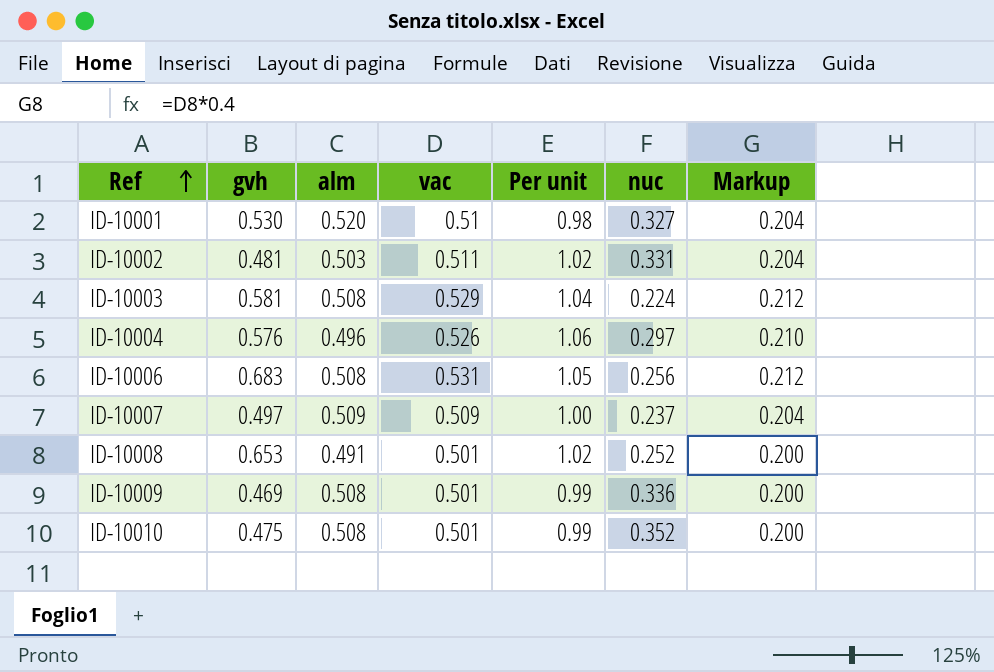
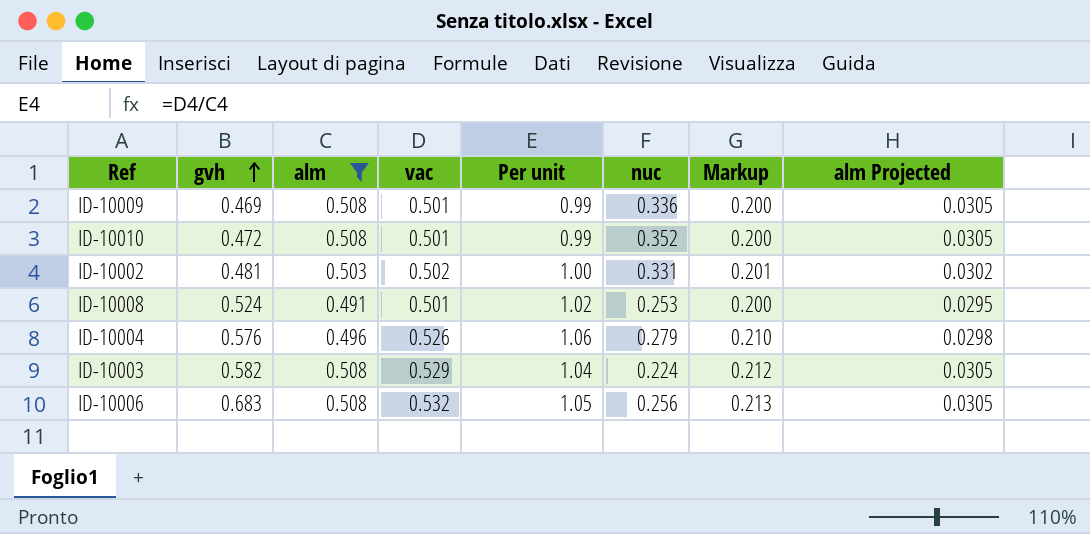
filter: none -> alm <= 0.508
row order: Ref ascending -> gvh ascending
column alm Projected | formula: none -> [alm] * 0.06
ID-10010 | gvh: 0.475 -> 0.472
ID-10002 | vac: 0.511 -> 0.502
ID-10002 | Per unit: 1.02 -> 1.00
ID-10002 | Markup: 0.204 -> 0.201
ID-10008 | gvh: 0.653 -> 0.524
ID-10008 | nuc: 0.252 -> 0.253
ID-10004 | nuc: 0.297 -> 0.279
ID-10003 | gvh: 0.581 -> 0.582
ID-10006 | vac: 0.531 -> 0.532
ID-10006 | Markup: 0.212 -> 0.213

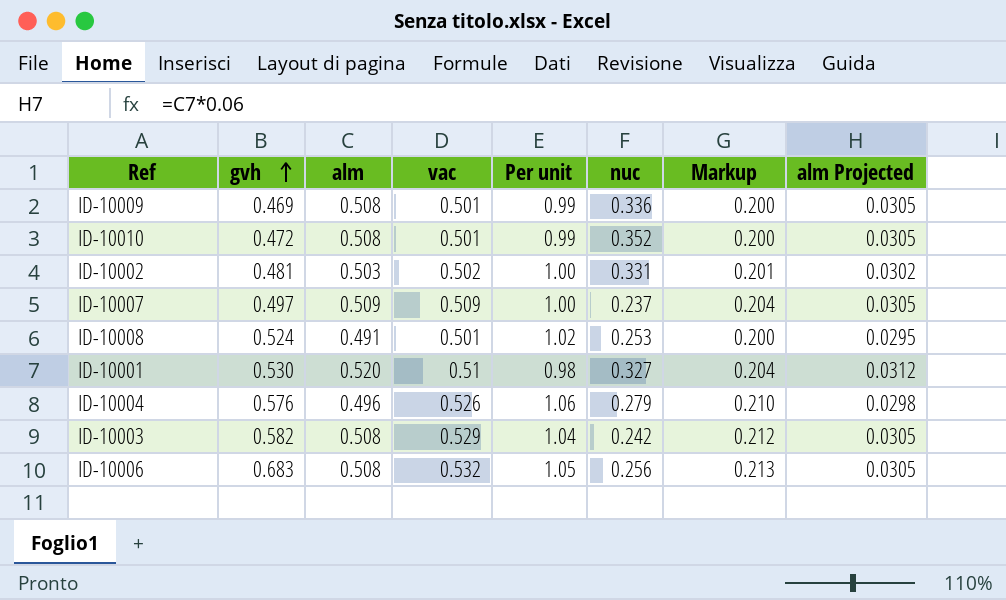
filter: alm <= 0.508 -> none
ID-10003 | nuc: 0.224 -> 0.242

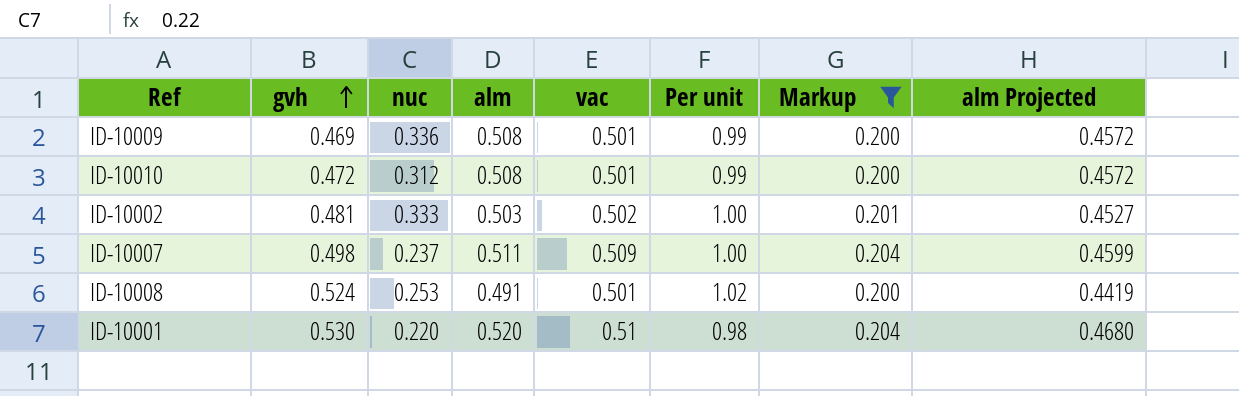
filter: none -> Markup <= 0.204
column nuc | position: 6 -> 3
column alm Projected | formula: [alm] * 0.06 -> [alm] * 0.9
ID-10010 | nuc: 0.352 -> 0.312
ID-10002 | nuc: 0.331 -> 0.333
ID-10007 | gvh: 0.497 -> 0.498
ID-10007 | alm: 0.509 -> 0.511
ID-10001 | nuc: 0.327 -> 0.220

